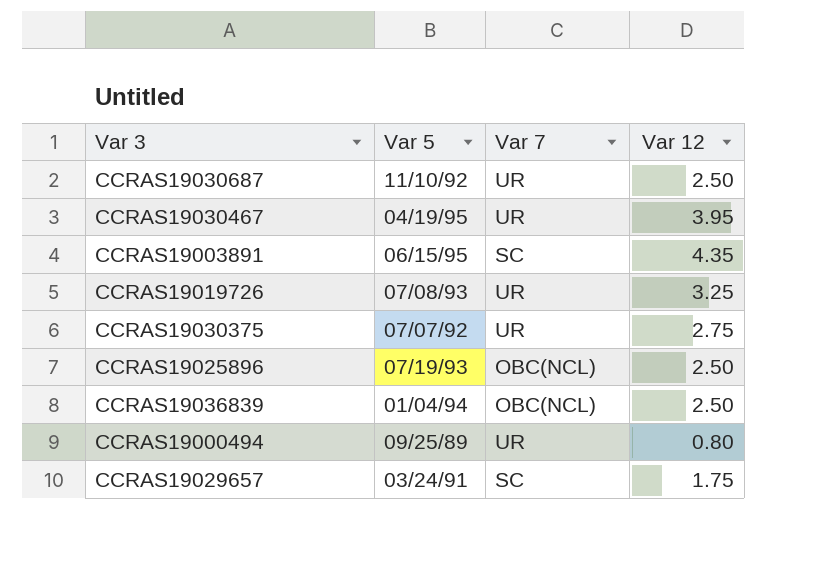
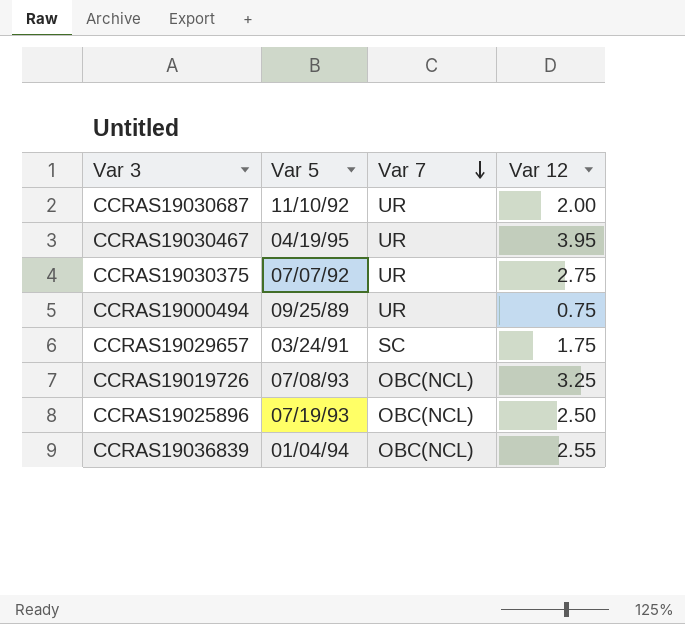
row order: none -> Var 7 descending
row CCRAS19003891: 06/15/95 | SC | 4.35 -> none
CCRAS19030687 | Var 12: 2.50 -> 2.00
CCRAS19000494 | Var 12: 0.80 -> 0.75
CCRAS19019726 | Var 7: UR -> OBC(NCL)
CCRAS19036839 | Var 12: 2.50 -> 2.55

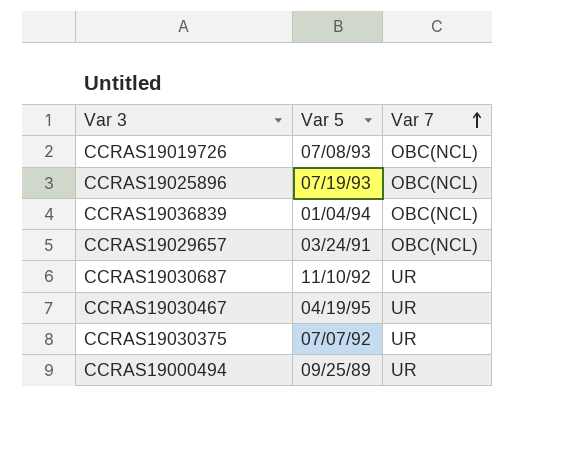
row order: Var 7 descending -> Var 7 ascending
column Var 12 | position: 4 -> none
CCRAS19029657 | Var 7: SC -> OBC(NCL)

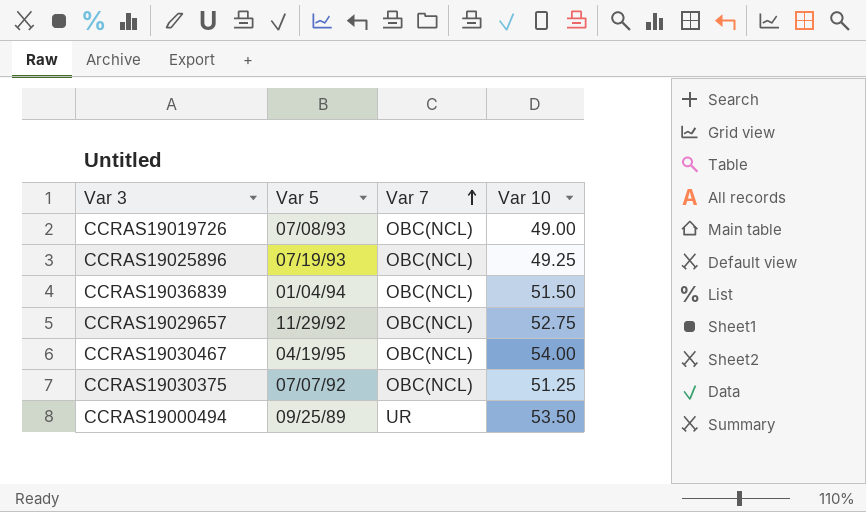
column Var 10 | position: none -> 4
row CCRAS19030687: 11/10/92 | UR -> none
CCRAS19029657 | Var 5: 03/24/91 -> 11/29/92
CCRAS19030467 | Var 7: UR -> OBC(NCL)
CCRAS19030375 | Var 7: UR -> OBC(NCL)

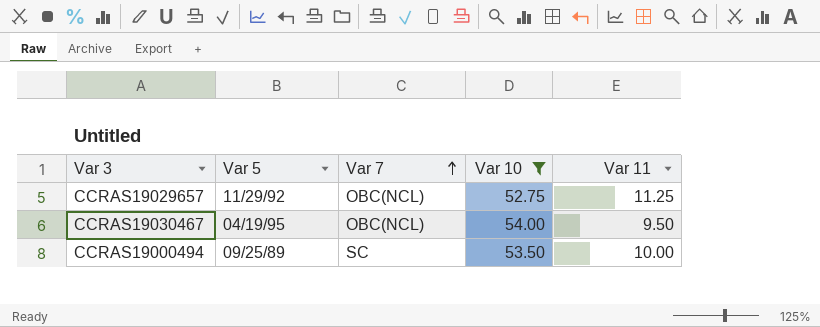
filter: none -> Var 10 >= 52.75
column Var 11 | position: none -> 5
CCRAS19000494 | Var 7: UR -> SC

